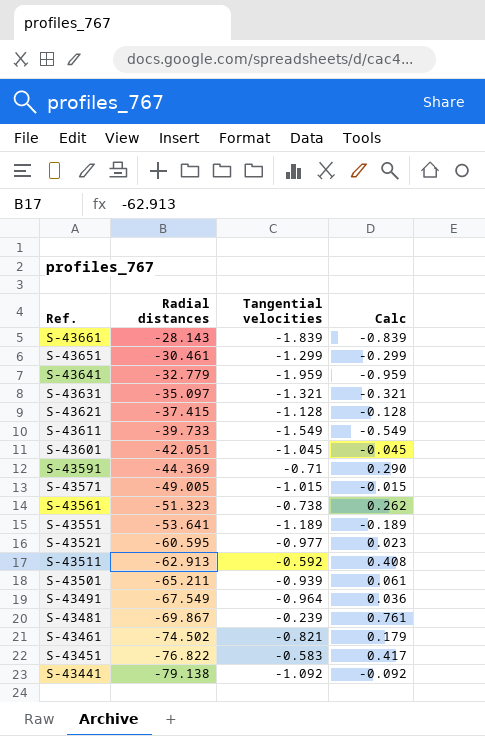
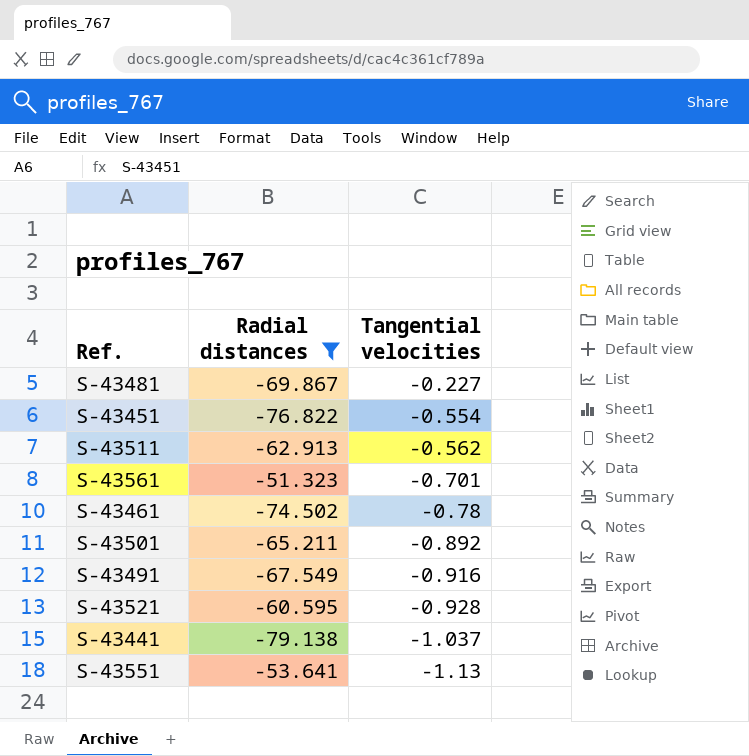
filter: none -> Radial distances <= -51.323
row order: Ref. descending -> Tangential velocities descending
column Calc | formula: [Tangential velocities] + 1 -> none
S-43481 | Tangential velocities: -0.239 -> -0.227
S-43451 | Tangential velocities: -0.583 -> -0.554
S-43511 | Tangential velocities: -0.592 -> -0.562
S-43561 | Tangential velocities: -0.738 -> -0.701
S-43461 | Tangential velocities: -0.821 -> -0.78
S-43501 | Tangential velocities: -0.939 -> -0.892
S-43491 | Tangential velocities: -0.964 -> -0.916
S-43521 | Tangential velocities: -0.977 -> -0.928
S-43441 | Tangential velocities: -1.092 -> -1.037
S-43551 | Tangential velocities: -1.189 -> -1.13

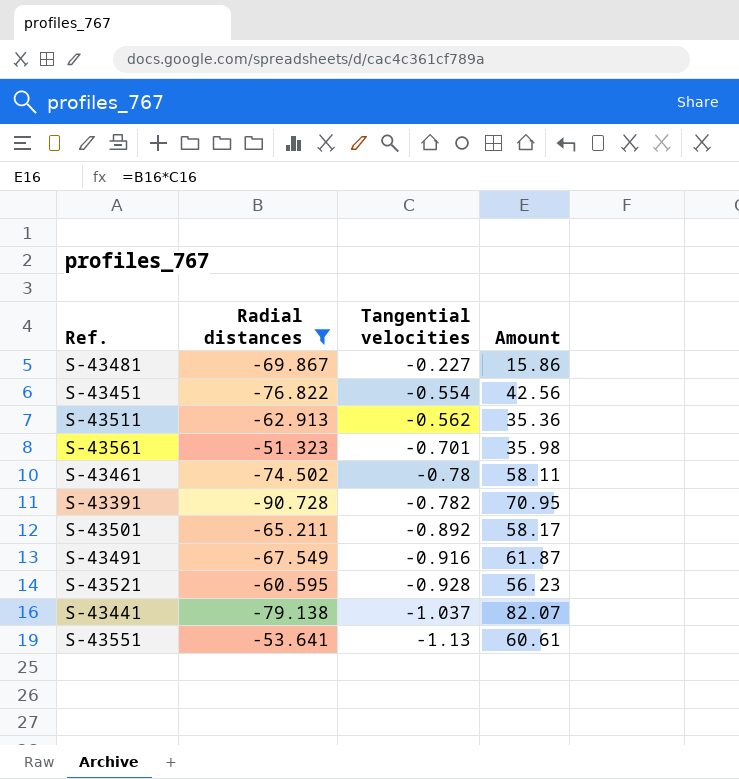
column Amount | formula: none -> [Radial distances] * [Tangential velocities]
row S-43391: none -> -90.728 | -0.782 | 70.95

